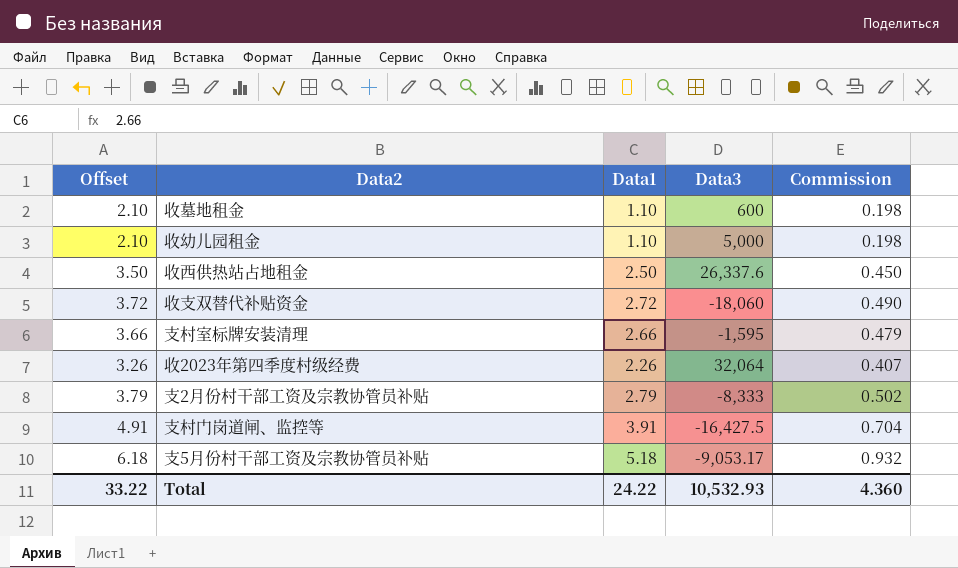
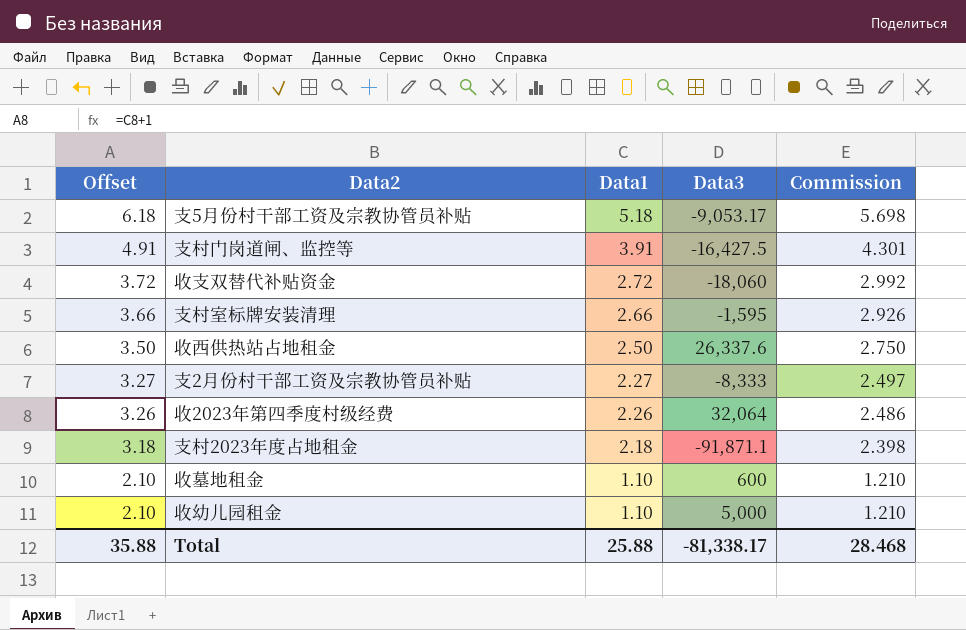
row order: none -> Offset descending
column Commission | formula: [Data1] * 0.18 -> [Data1] * 1.1
支2月份村干部工资及宗教协管员补贴 | Offset: 3.79 -> 3.27
支2月份村干部工资及宗教协管员补贴 | Data1: 2.79 -> 2.27
row 支村2023年度占地租金: none -> 3.18 | 2.18 | -91,871.1 | 2.398
Total | Offset: 33.22 -> 35.88
Total | Data1: 24.22 -> 25.88
Total | Data3: 10,532.93 -> -81,338.17
Total | Commission: 4.360 -> 28.468

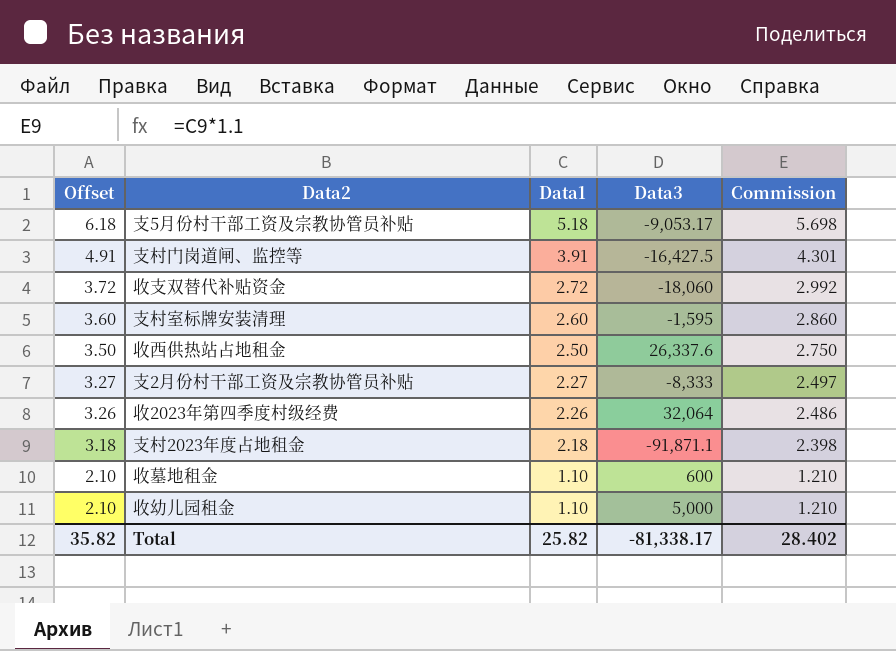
支村室标牌安装清理 | Offset: 3.66 -> 3.60
支村室标牌安装清理 | Data1: 2.66 -> 2.60
支村室标牌安装清理 | Commission: 2.926 -> 2.860
Total | Offset: 35.88 -> 35.82
Total | Data1: 25.88 -> 25.82
Total | Commission: 28.468 -> 28.402

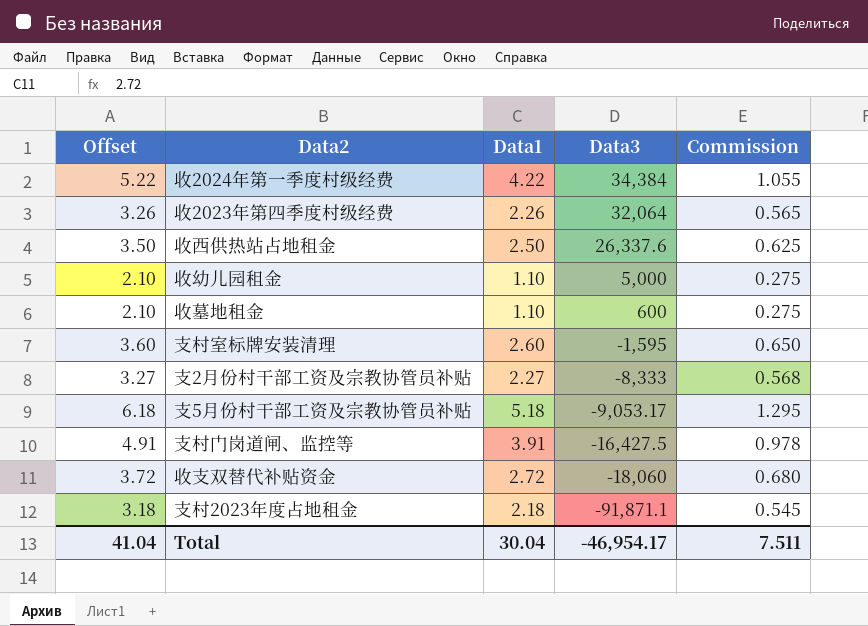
row order: Offset descending -> Data3 descending
column Commission | formula: [Data1] * 1.1 -> [Data1] * 0.25
row 收2024年第一季度村级经费: none -> 5.22 | 4.22 | 34,384 | 1.055
Total | Offset: 35.82 -> 41.04
Total | Data1: 25.82 -> 30.04
Total | Data3: -81,338.17 -> -46,954.17
Total | Commission: 28.402 -> 7.511

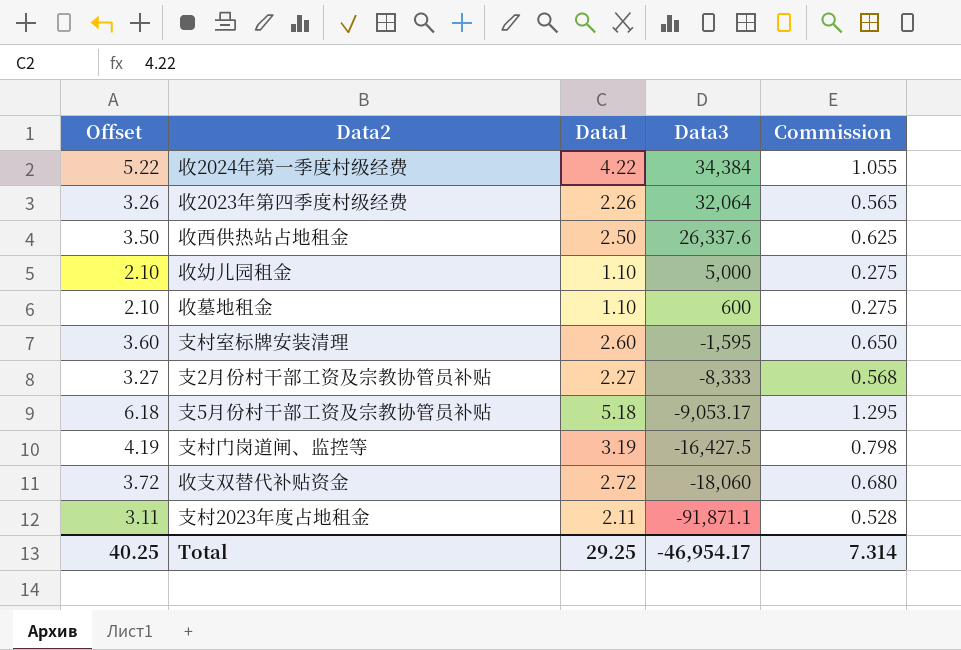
支村门岗道闸、监控等 | Offset: 4.91 -> 4.19
支村门岗道闸、监控等 | Data1: 3.91 -> 3.19
支村门岗道闸、监控等 | Commission: 0.978 -> 0.798
支村2023年度占地租金 | Offset: 3.18 -> 3.11
支村2023年度占地租金 | Data1: 2.18 -> 2.11
支村2023年度占地租金 | Commission: 0.545 -> 0.528
Total | Offset: 41.04 -> 40.25
Total | Data1: 30.04 -> 29.25
Total | Commission: 7.511 -> 7.314

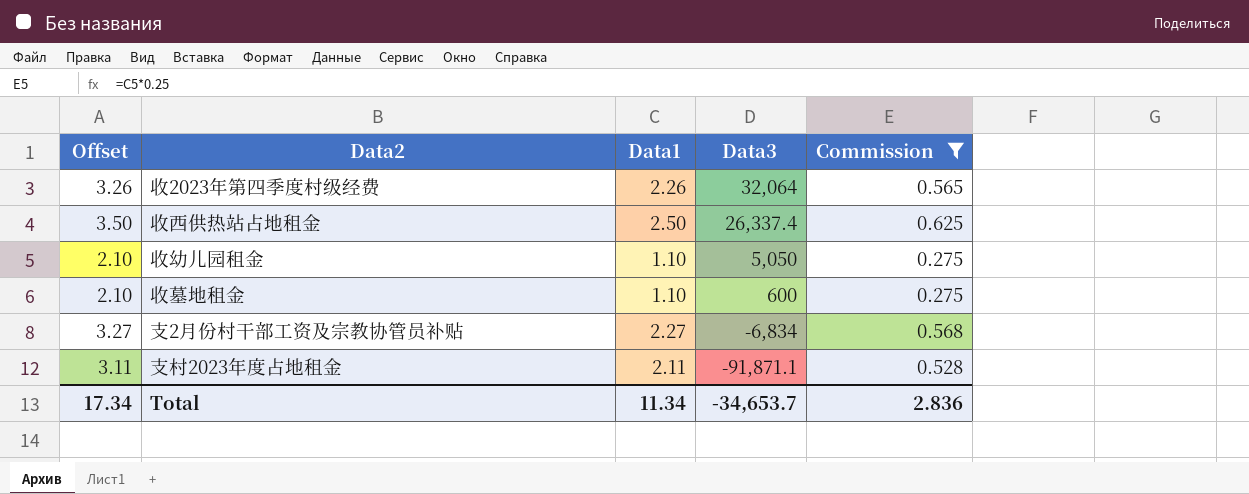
filter: none -> Commission <= 0.625
收西供热站占地租金 | Data3: 26,337.6 -> 26,337.4
收幼儿园租金 | Data3: 5,000 -> 5,050
支2月份村干部工资及宗教协管员补贴 | Data3: -8,333 -> -6,834
Total | Offset: 40.25 -> 17.34
Total | Data1: 29.25 -> 11.34
Total | Data3: -46,954.17 -> -34,653.7
Total | Commission: 7.314 -> 2.836

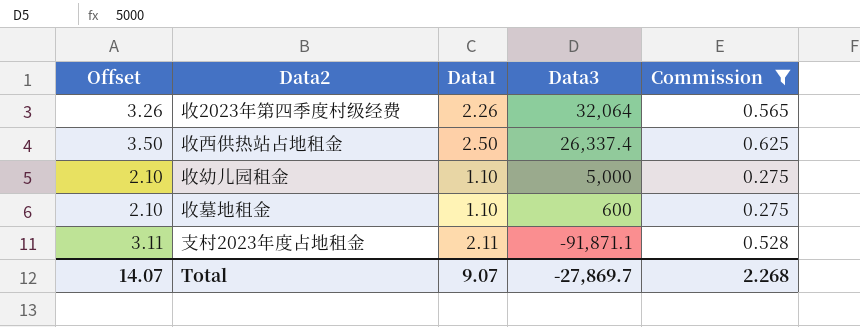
row 支2月份村干部工资及宗教协管员补贴: 3.27 | 2.27 | -6,834 | 0.568 -> none
收幼儿园租金 | Data3: 5,050 -> 5,000
Total | Offset: 17.34 -> 14.07
Total | Data1: 11.34 -> 9.07
Total | Data3: -34,653.7 -> -27,869.7
Total | Commission: 2.836 -> 2.268

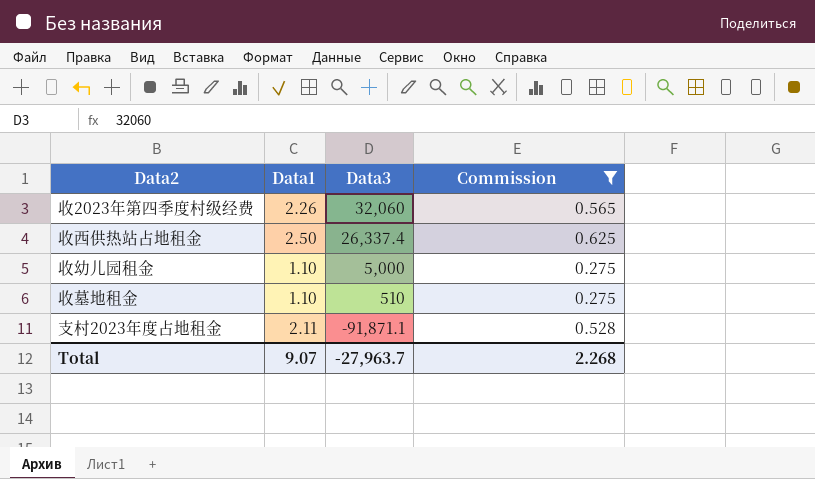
column Offset | formula: [Data1] + 1 -> none
收2023年第四季度村级经费 | Data3: 32,064 -> 32,060
收墓地租金 | Data3: 600 -> 510
Total | Data3: -27,869.7 -> -27,963.7

